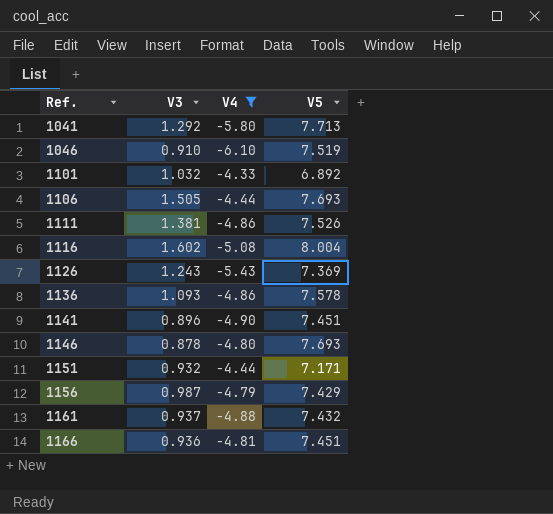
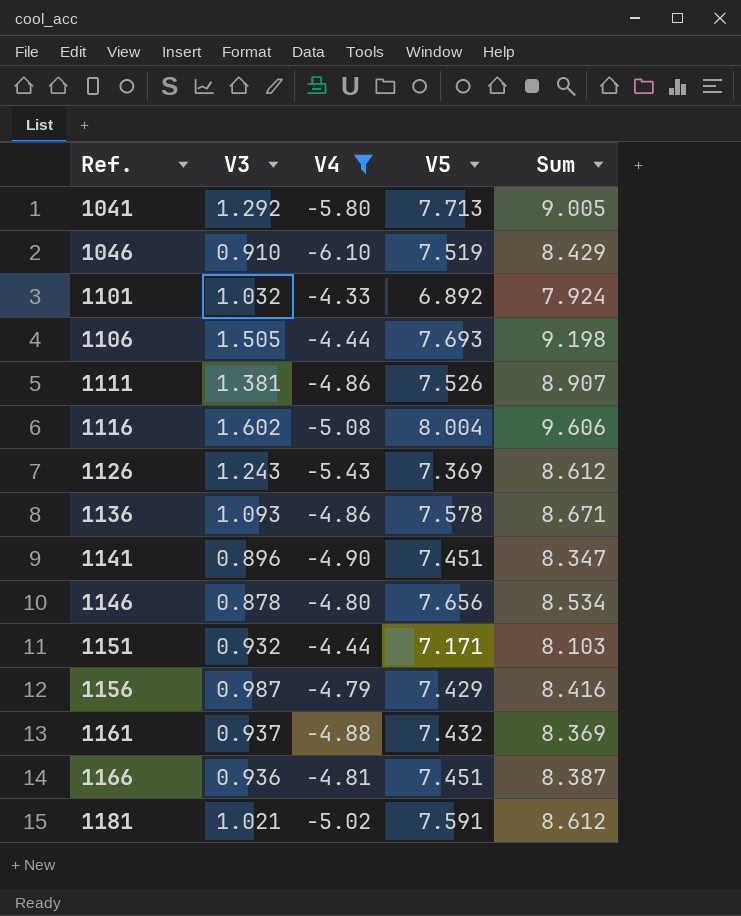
column Sum | formula: none -> [V3] + [V5]
1146 | V5: 7.693 -> 7.656
row 1181: none -> 1.021 | -5.02 | 7.591 | 8.612

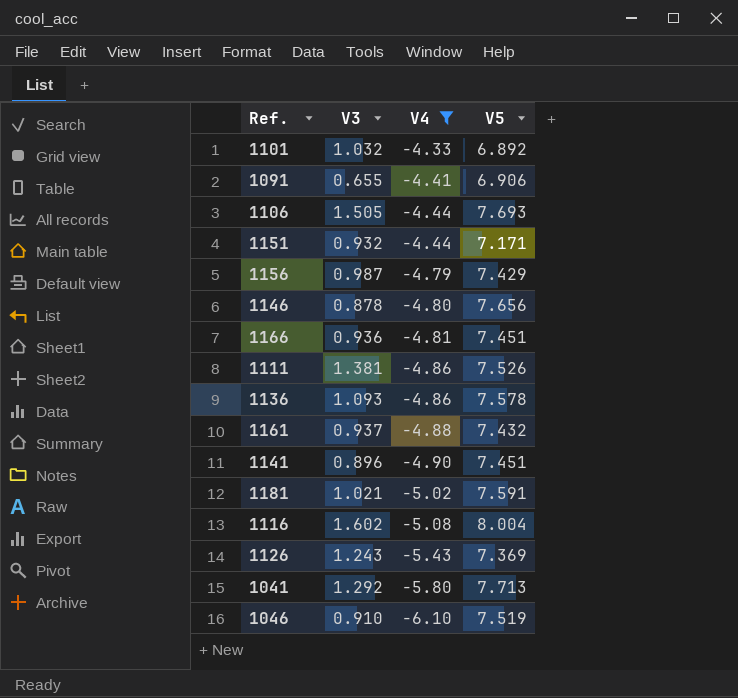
row order: Ref. ascending -> V4 descending
column Sum | formula: [V3] + [V5] -> none
row 1091: none -> 0.655 | -4.41 | 6.906

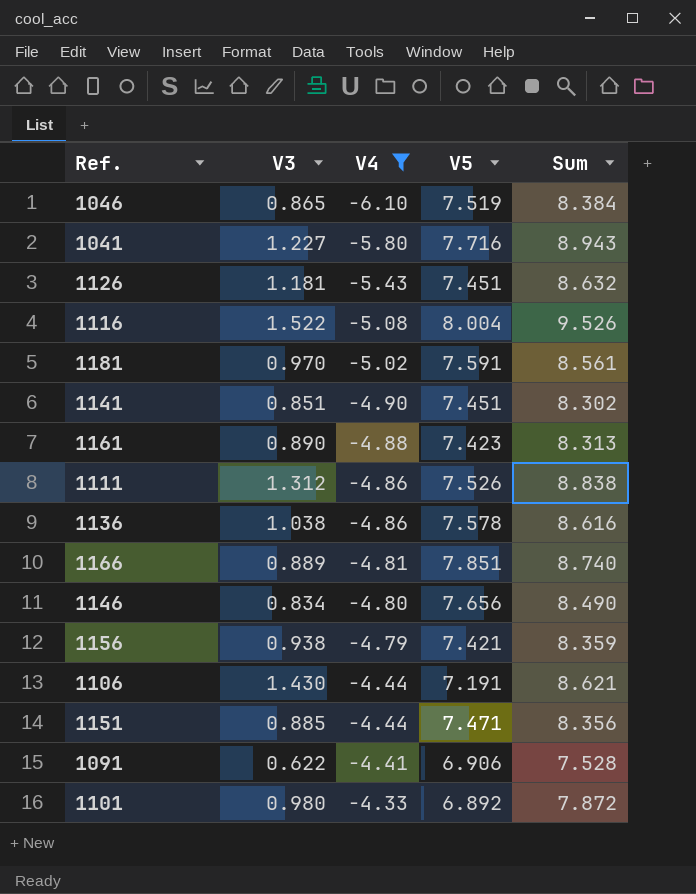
row order: V4 descending -> V4 ascending
column Sum | formula: none -> [V3] + [V5]
1046 | V3: 0.910 -> 0.865
1041 | V3: 1.292 -> 1.227
1041 | V5: 7.713 -> 7.716
1126 | V3: 1.243 -> 1.181
1126 | V5: 7.369 -> 7.451
1116 | V3: 1.602 -> 1.522
1181 | V3: 1.021 -> 0.970
1141 | V3: 0.896 -> 0.851
1161 | V3: 0.937 -> 0.890
1161 | V5: 7.432 -> 7.423
1111 | V3: 1.381 -> 1.312
1136 | V3: 1.093 -> 1.038
1166 | V3: 0.936 -> 0.889
1166 | V5: 7.451 -> 7.851
1146 | V3: 0.878 -> 0.834
1156 | V3: 0.987 -> 0.938
1156 | V5: 7.429 -> 7.421
1106 | V3: 1.505 -> 1.430
1106 | V5: 7.693 -> 7.191
1151 | V3: 0.932 -> 0.885
1151 | V5: 7.171 -> 7.471
1091 | V3: 0.655 -> 0.622
1101 | V3: 1.032 -> 0.980

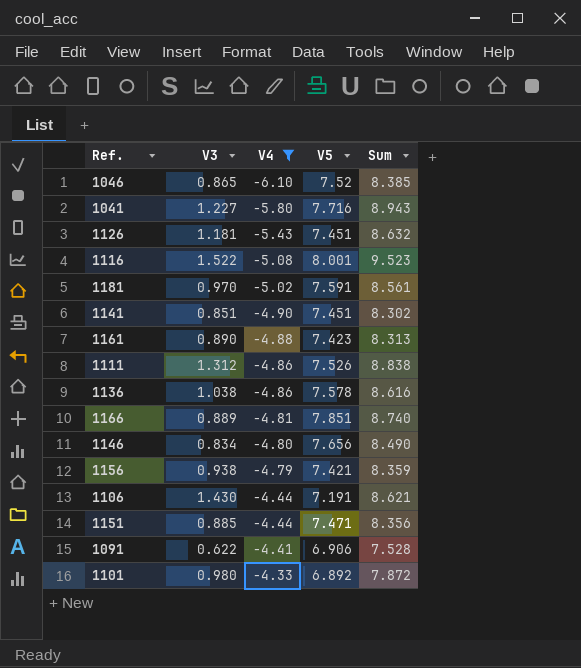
1046 | V5: 7.519 -> 7.52
1046 | Sum: 8.384 -> 8.385
1116 | V5: 8.004 -> 8.001
1116 | Sum: 9.526 -> 9.523

